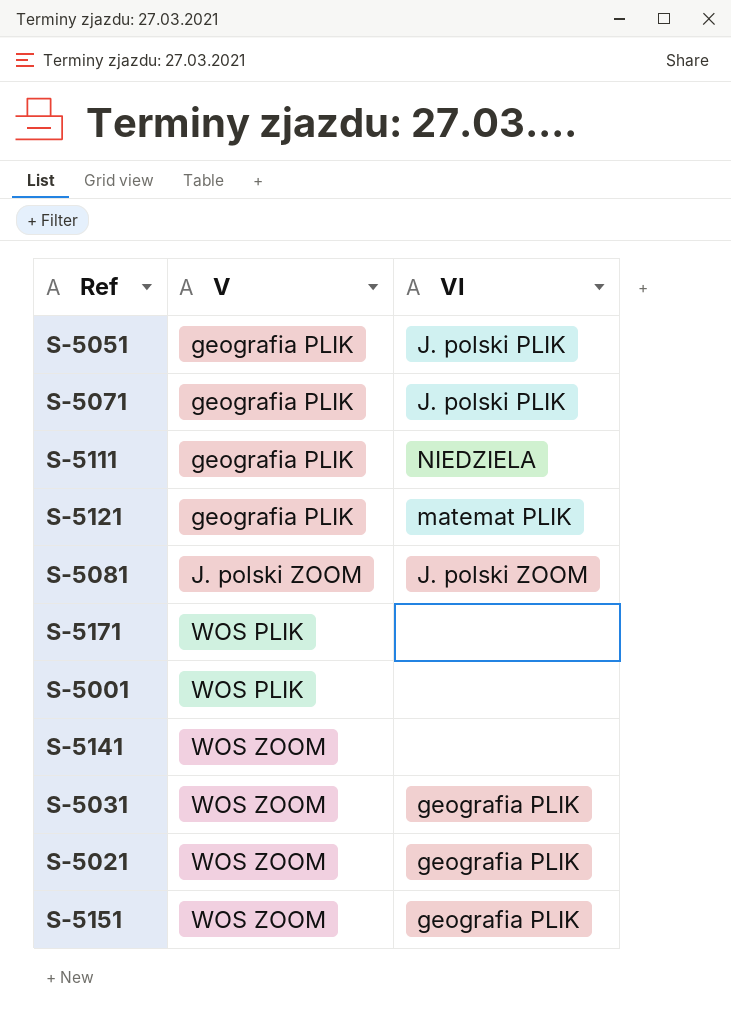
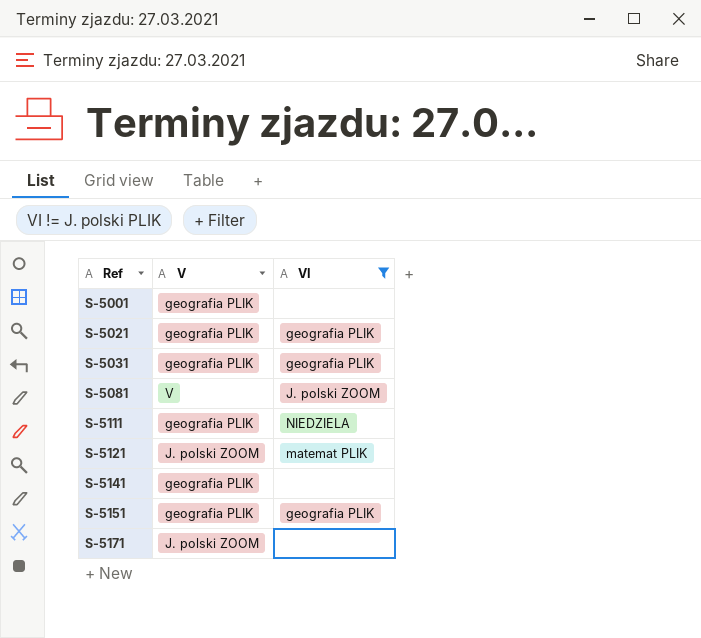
filter: none -> VI != J. polski PLIK
row order: V ascending -> Ref ascending
S-5001 | V: WOS PLIK -> geografia PLIK
S-5021 | V: WOS ZOOM -> geografia PLIK
S-5031 | V: WOS ZOOM -> geografia PLIK
S-5081 | V: J. polski ZOOM -> V
S-5121 | V: geografia PLIK -> J. polski ZOOM
S-5141 | V: WOS ZOOM -> geografia PLIK
S-5151 | V: WOS ZOOM -> geografia PLIK
S-5171 | V: WOS PLIK -> J. polski ZOOM

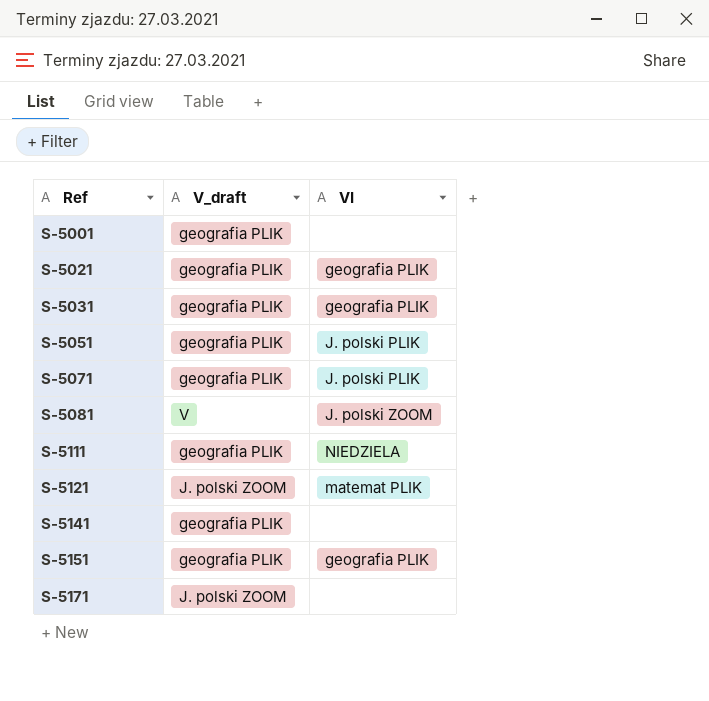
filter: VI != J. polski PLIK -> none
column name: V -> V_draft

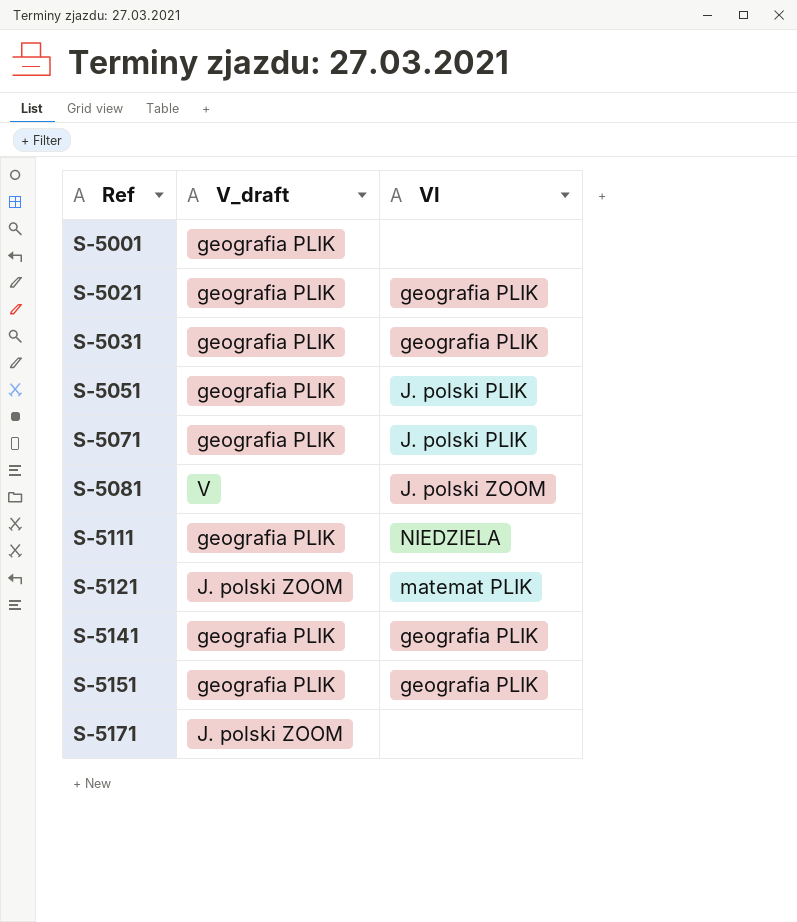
S-5141 | VI: none -> geografia PLIK

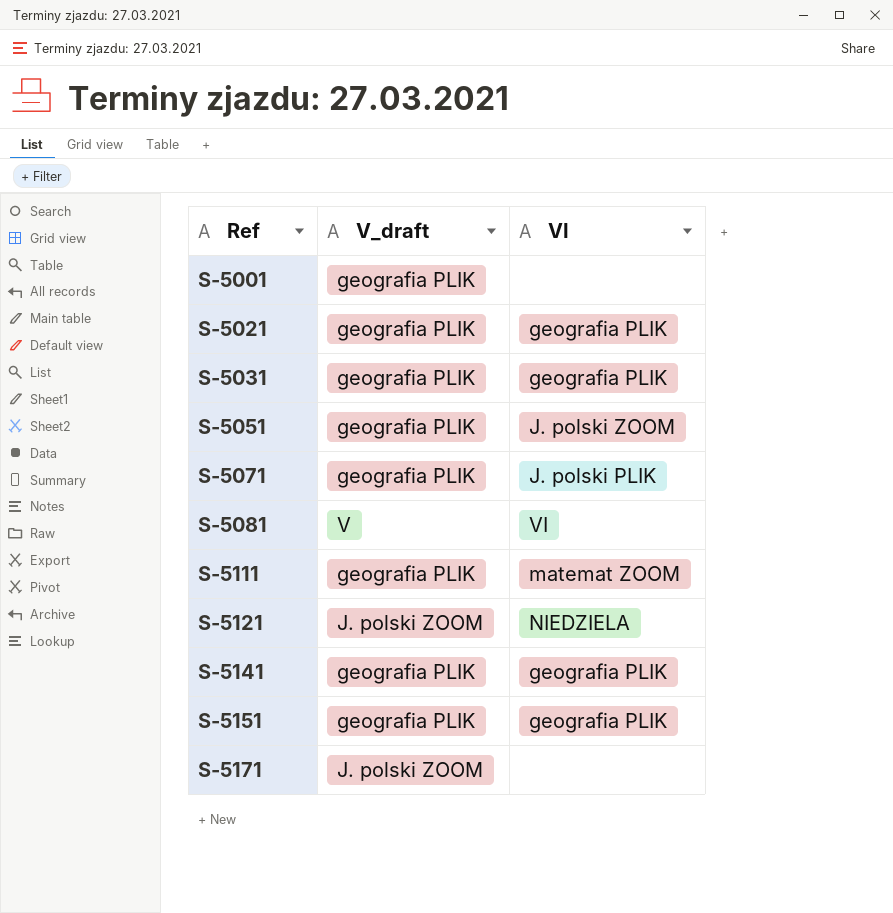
S-5051 | VI: J. polski PLIK -> J. polski ZOOM
S-5081 | VI: J. polski ZOOM -> VI
S-5111 | VI: NIEDZIELA -> matemat ZOOM
S-5121 | VI: matemat PLIK -> NIEDZIELA

